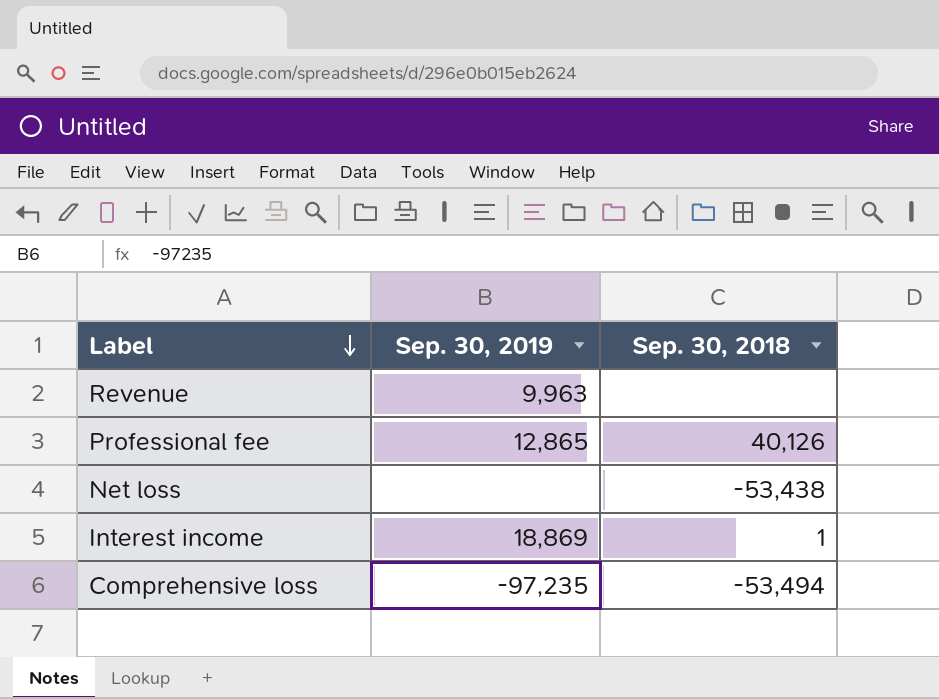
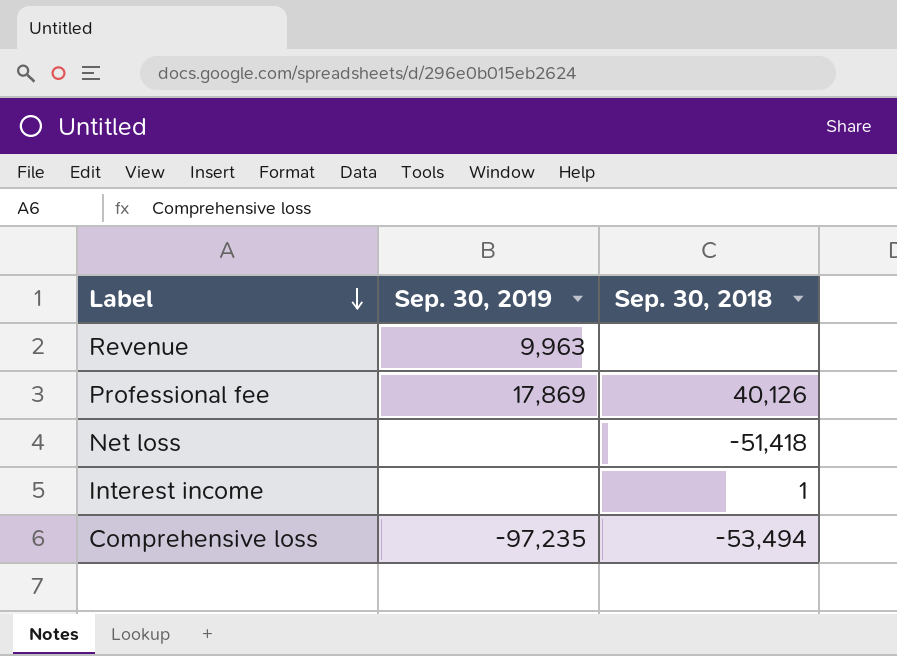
Professional fee | Sep. 30, 2019: 12,865 -> 17,869
Net loss | Sep. 30, 2018: -53,438 -> -51,418
Interest income | Sep. 30, 2019: 18,869 -> none

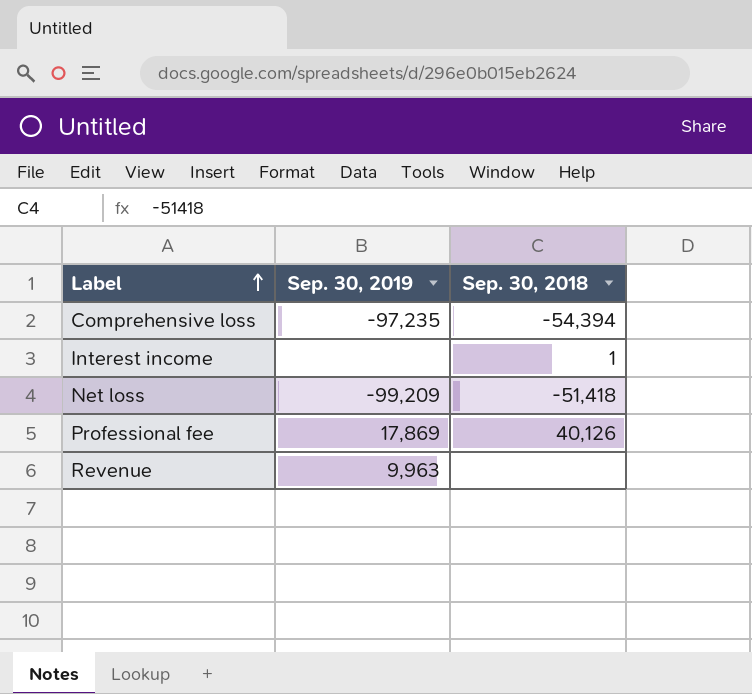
row order: Label descending -> Label ascending
Comprehensive loss | Sep. 30, 2018: -53,494 -> -54,394
Net loss | Sep. 30, 2019: none -> -99,209

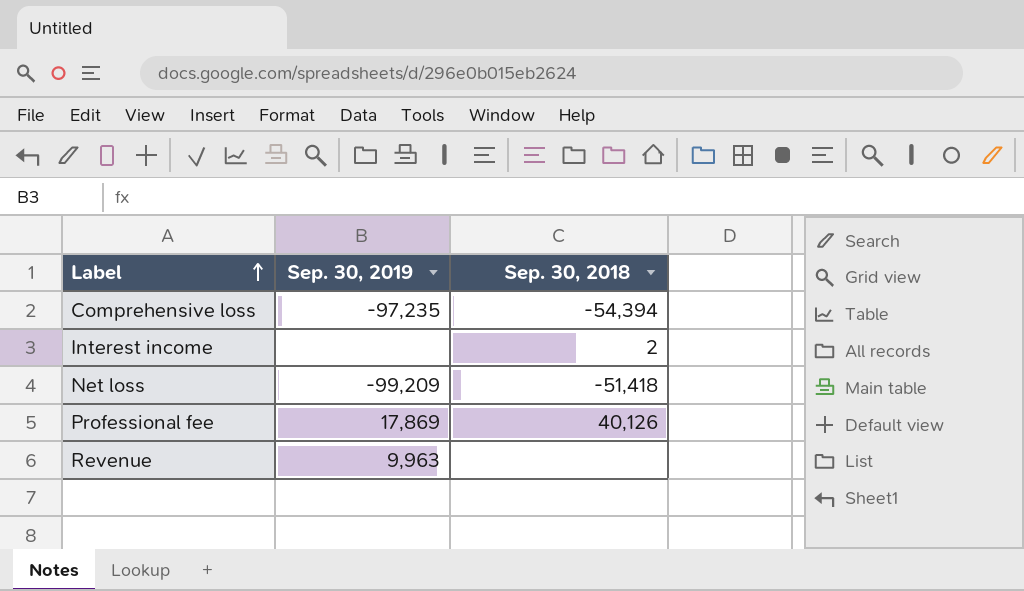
Interest income | Sep. 30, 2018: 1 -> 2

